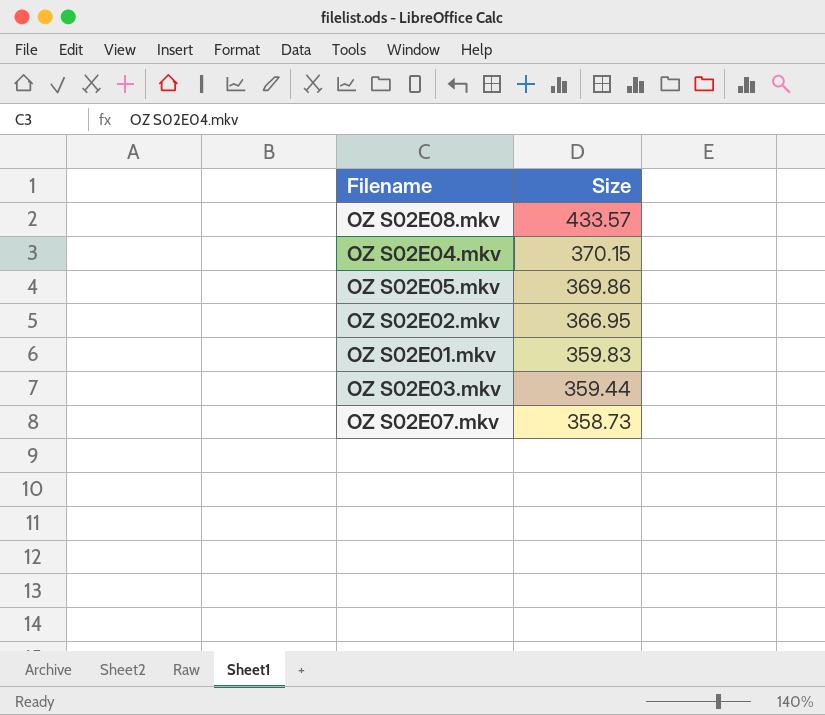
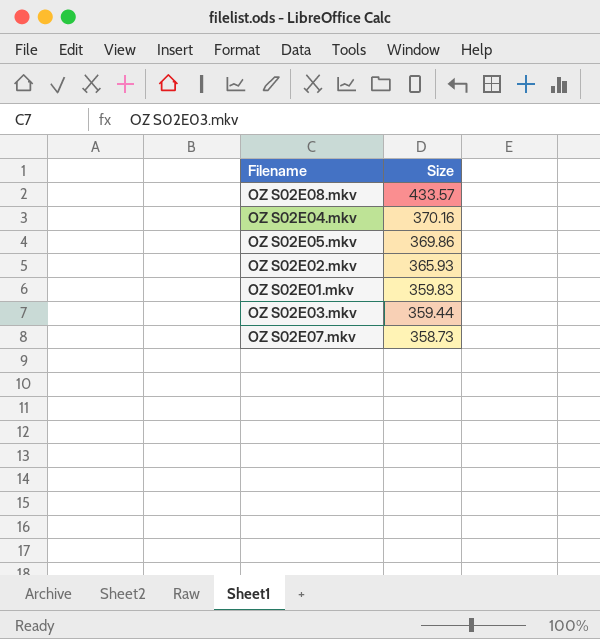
OZ S02E04.mkv | Size: 370.15 -> 370.16
OZ S02E02.mkv | Size: 366.95 -> 365.93

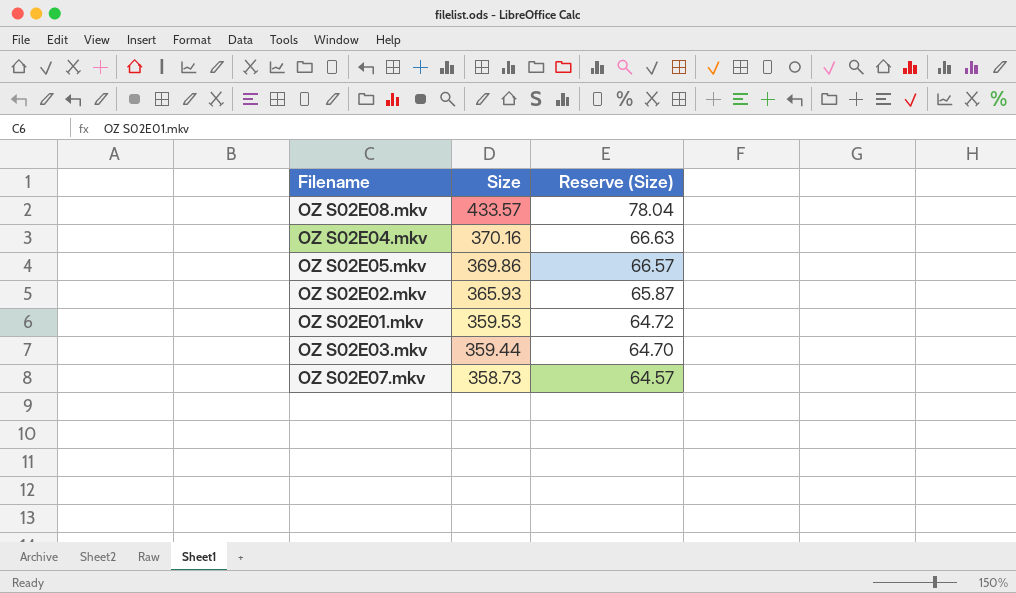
column Reserve (Size) | formula: none -> [Size] * 0.18
OZ S02E01.mkv | Size: 359.83 -> 359.53

